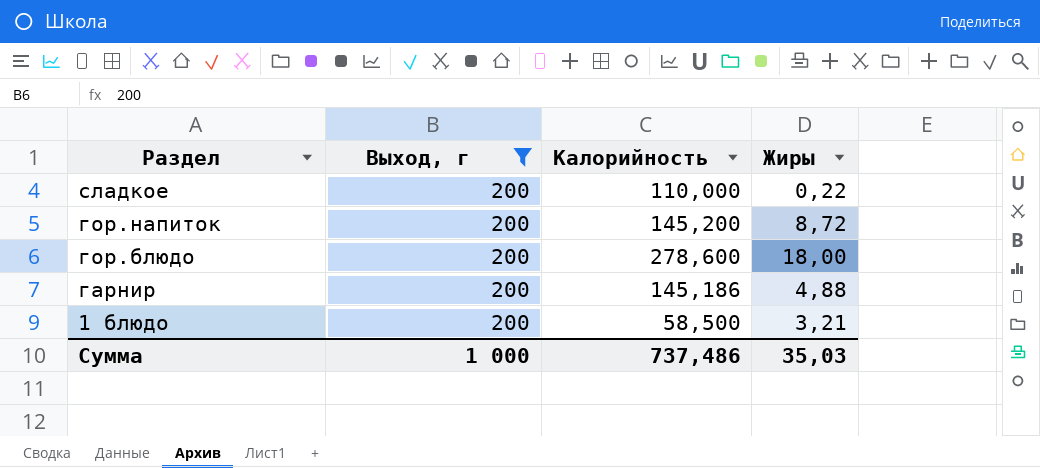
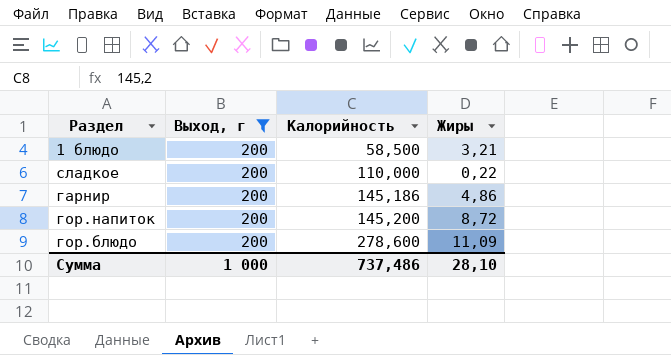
row order: Раздел descending -> Калорийность ascending
гарнир | Жиры: 4,88 -> 4,86
гор.блюдо | Жиры: 18,00 -> 11,09
Сумма | Жиры: 35,03 -> 28,10

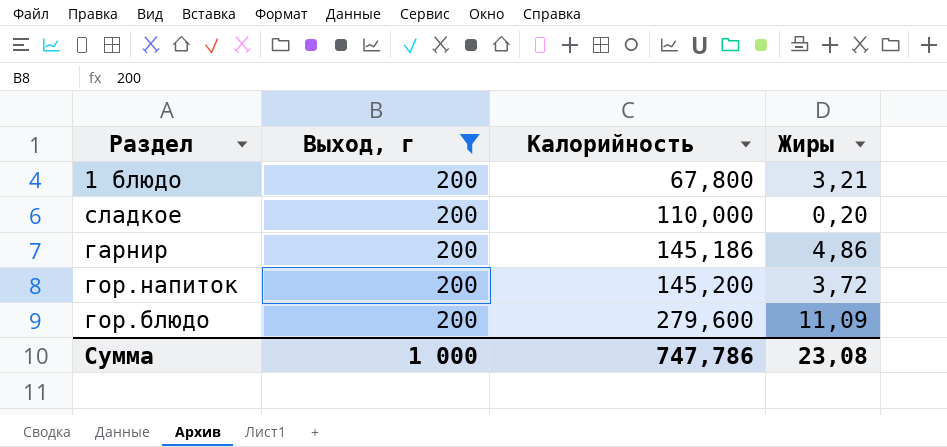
1 блюдо | Калорийность: 58,500 -> 67,800
сладкое | Жиры: 0,22 -> 0,20
гор.напиток | Жиры: 8,72 -> 3,72
гор.блюдо | Калорийность: 278,600 -> 279,600
Сумма | Калорийность: 737,486 -> 747,786
Сумма | Жиры: 28,10 -> 23,08

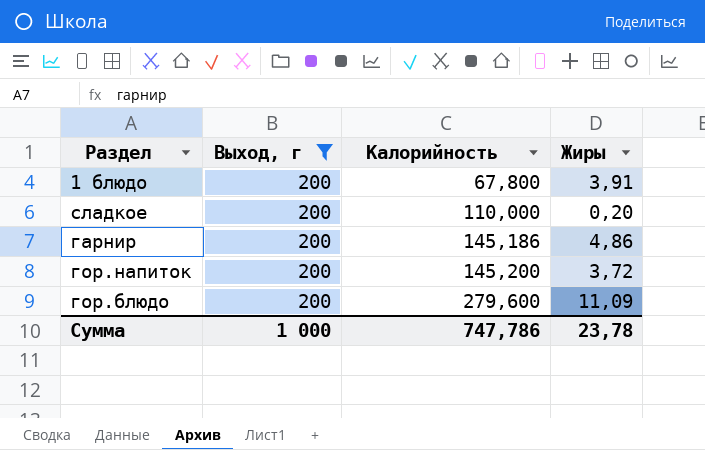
1 блюдо | Жиры: 3,21 -> 3,91
Сумма | Жиры: 23,08 -> 23,78

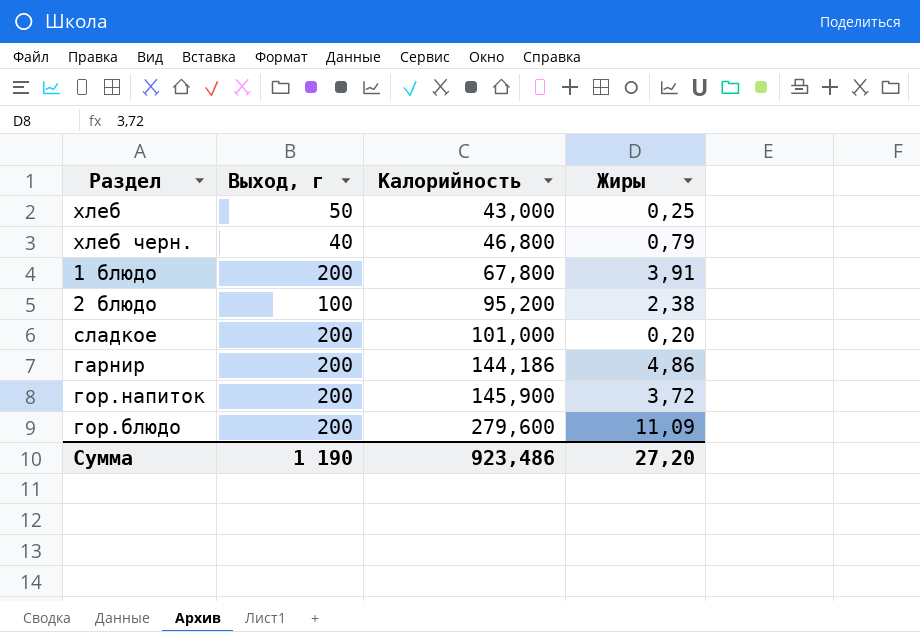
filter: Выход, г = 200 -> none
сладкое | Калорийность: 110,000 -> 101,000
гарнир | Калорийность: 145,186 -> 144,186
гор.напиток | Калорийность: 145,200 -> 145,900
Сумма | Выход, г: 1 000 -> 1 190
Сумма | Калорийность: 747,786 -> 923,486
Сумма | Жиры: 23,78 -> 27,20

